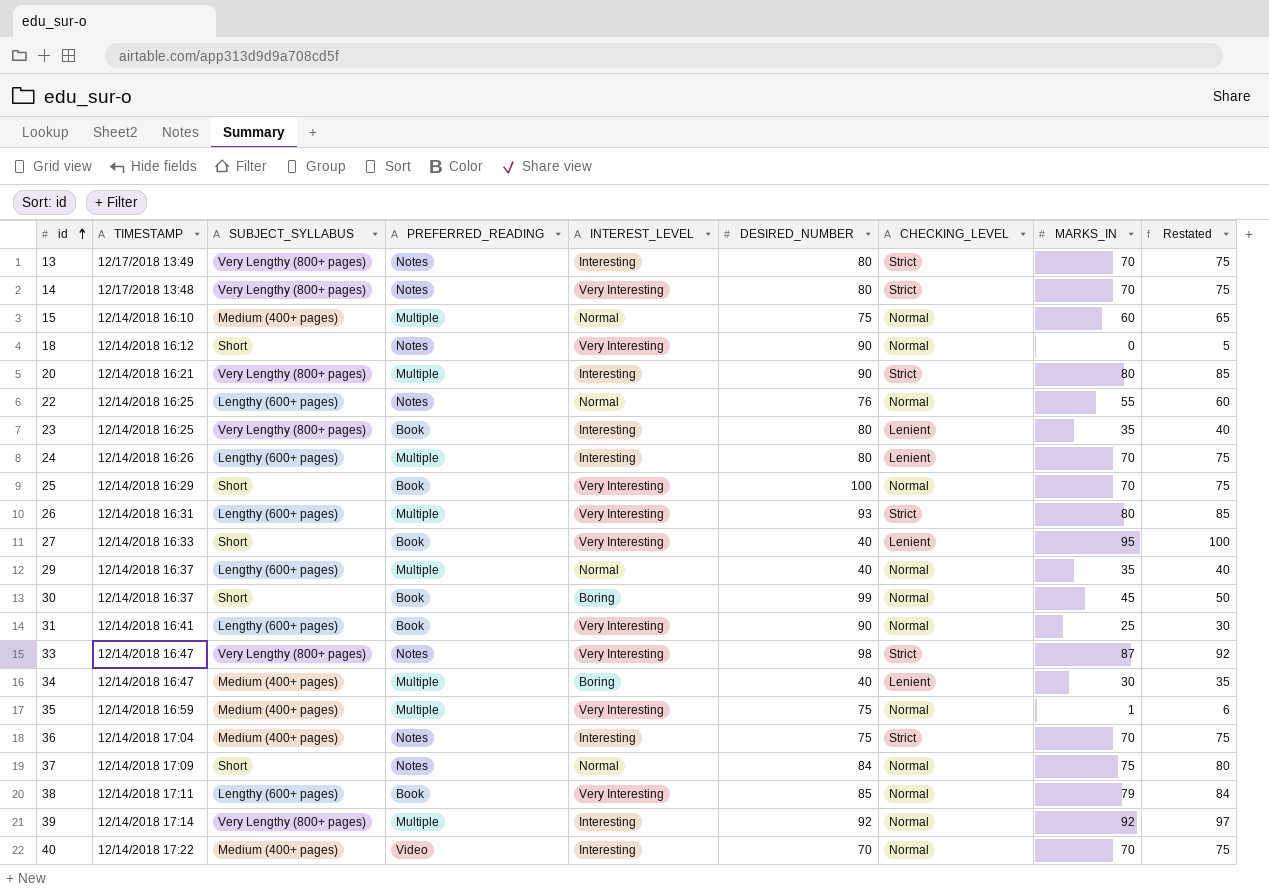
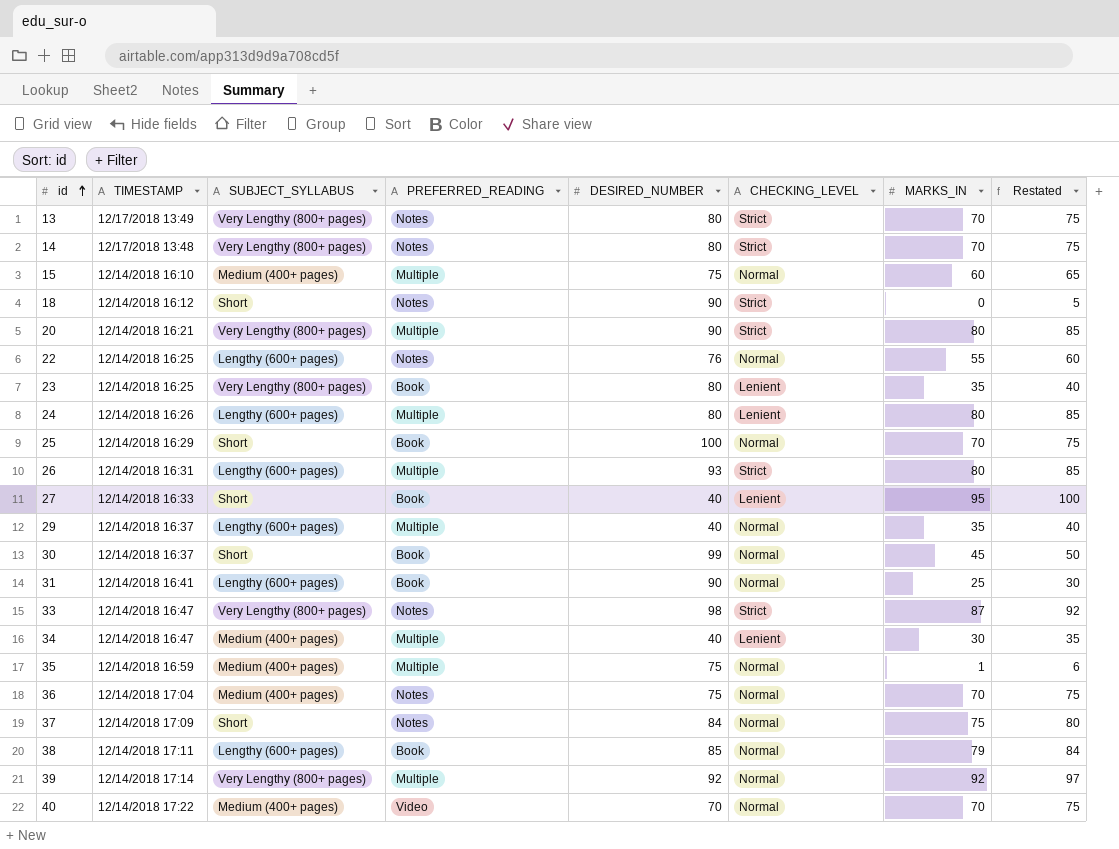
column INTEREST_LEVEL | position: 5 -> none
18 | CHECKING_LEVEL: Normal -> Strict
24 | MARKS_IN: 70 -> 80
24 | Restated: 75 -> 85
36 | CHECKING_LEVEL: Strict -> Normal

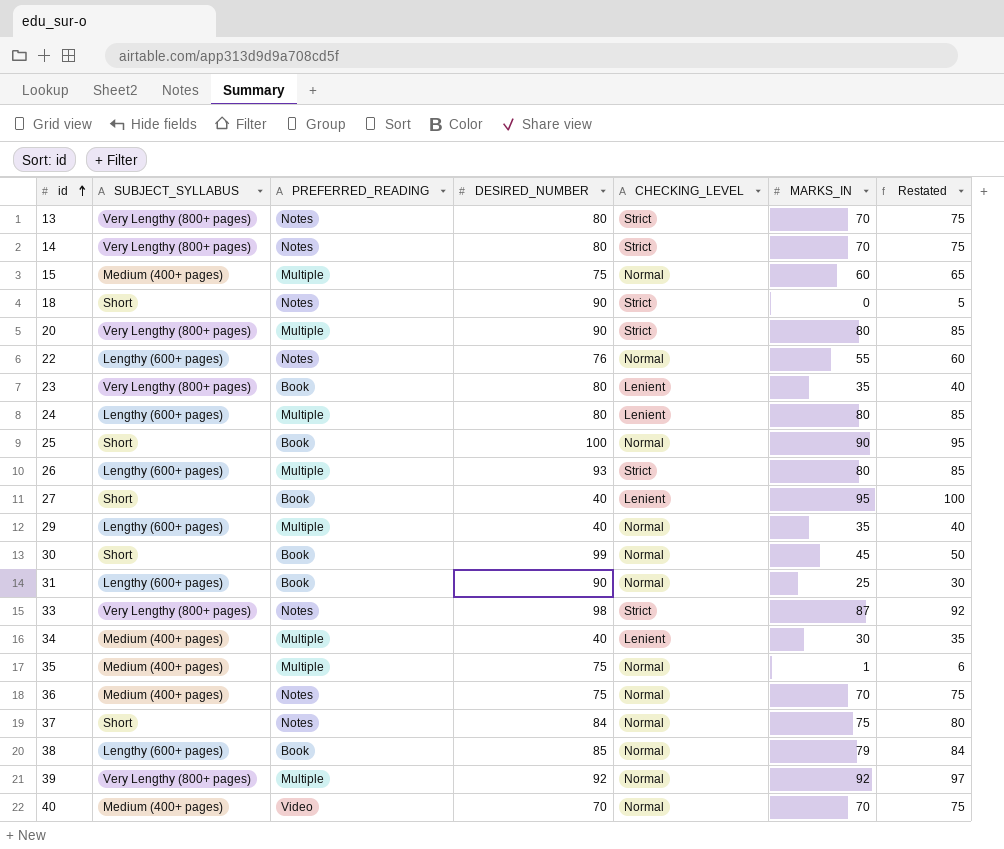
column TIMESTAMP | position: 2 -> none
25 | MARKS_IN: 70 -> 90
25 | Restated: 75 -> 95

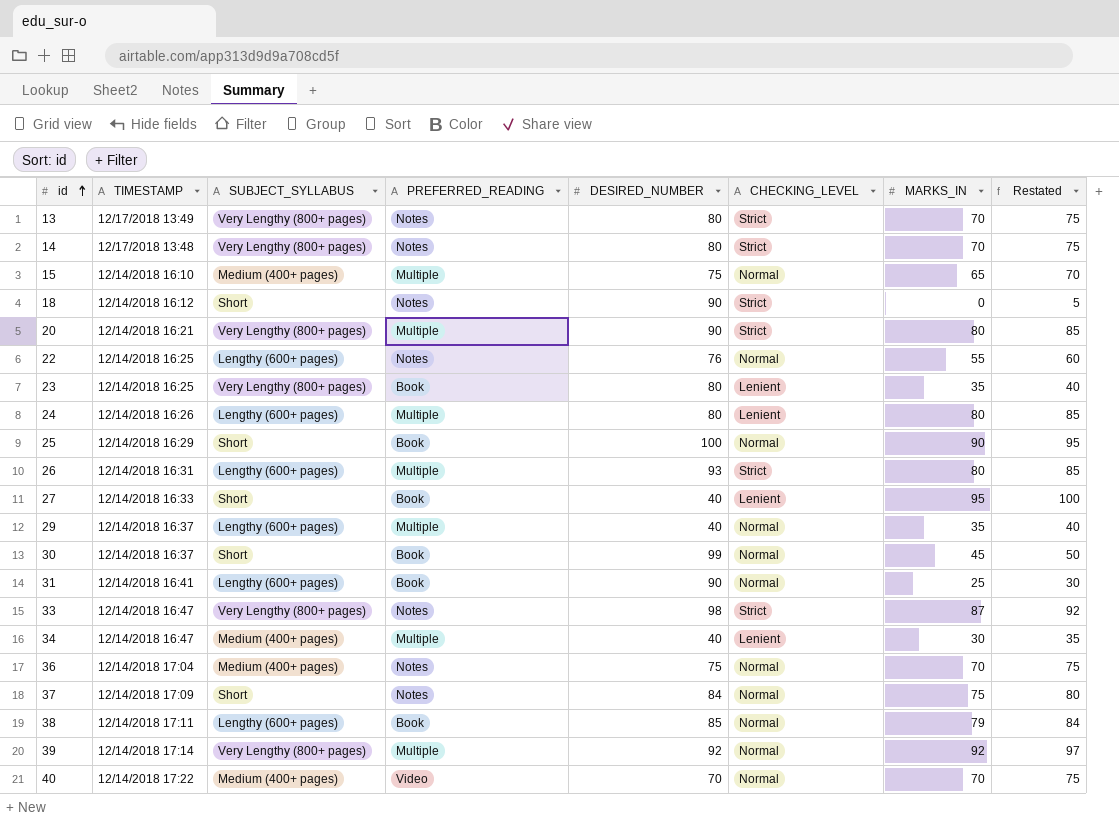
column TIMESTAMP | position: none -> 2
row 35: Medium (400+ pages) | Multiple | 75 | Normal | 1 | 6 -> none
15 | MARKS_IN: 60 -> 65
15 | Restated: 65 -> 70

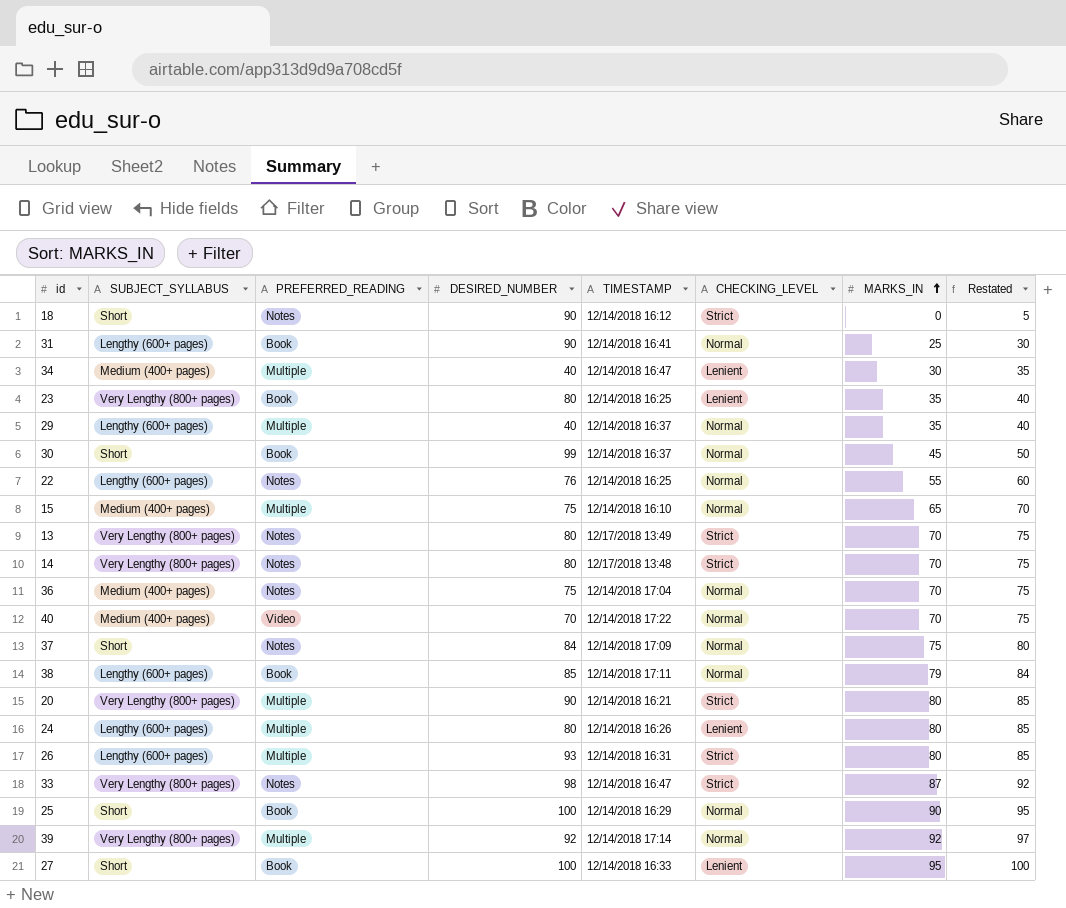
row order: id ascending -> MARKS_IN ascending
column TIMESTAMP | position: 2 -> 5
27 | DESIRED_NUMBER: 40 -> 100

